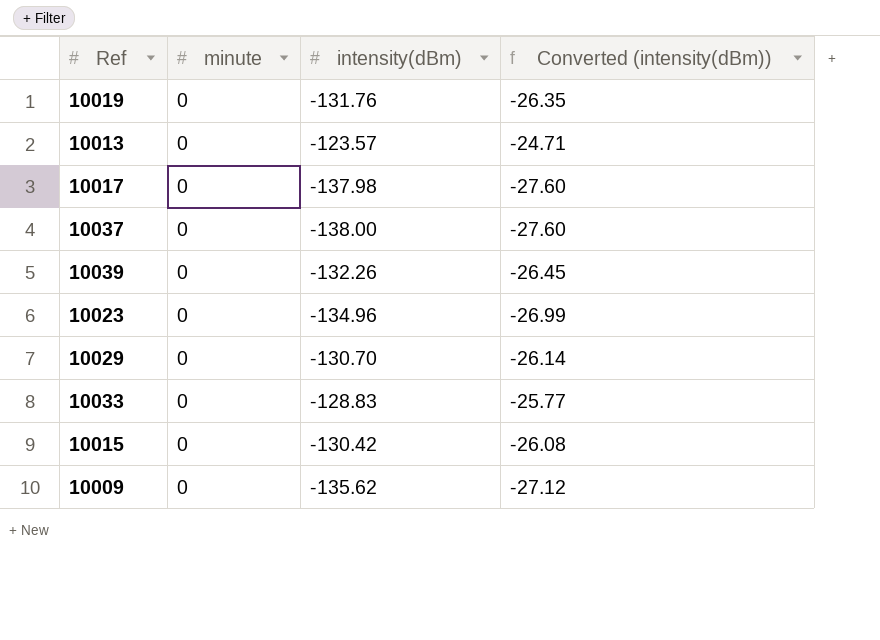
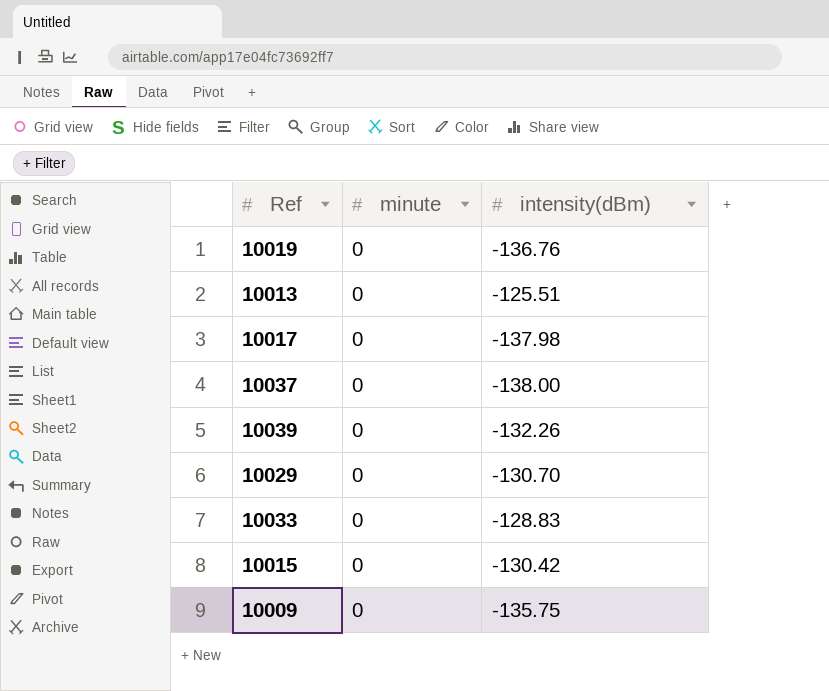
column Converted (intensity(dBm)) | formula: [intensity(dBm)] * 0.2 -> none
row 10023: 0 | -134.96 | -26.99 -> none
10019 | intensity(dBm): -131.76 -> -136.76
10013 | intensity(dBm): -123.57 -> -125.51
10009 | intensity(dBm): -135.62 -> -135.75

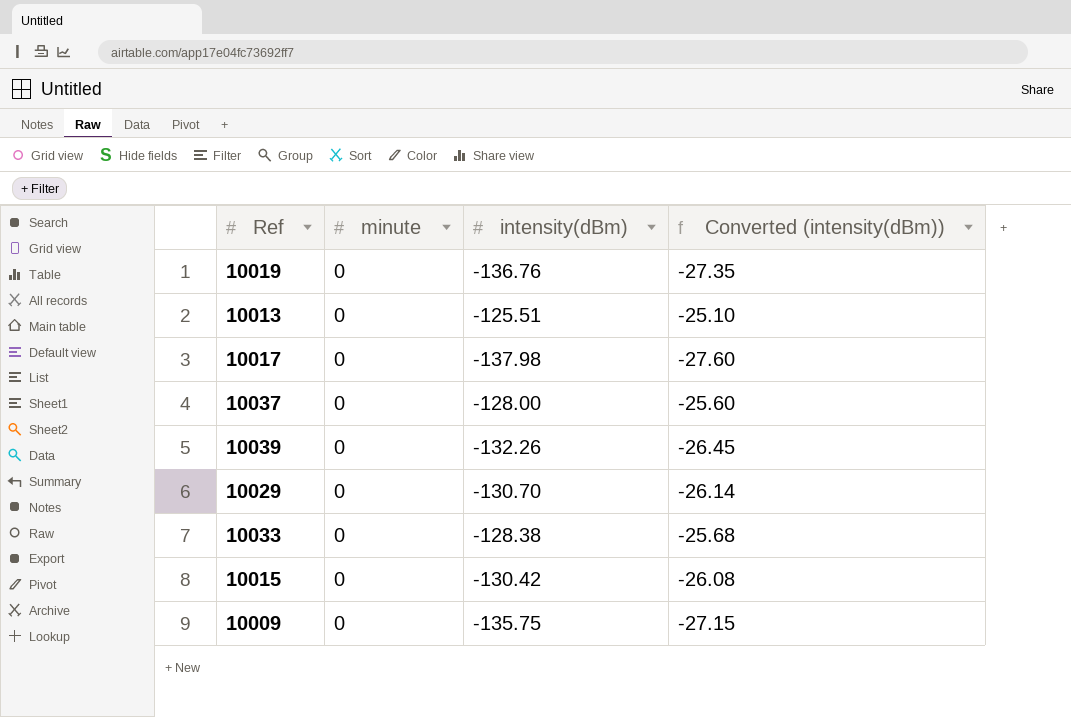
column Converted (intensity(dBm)) | formula: none -> [intensity(dBm)] * 0.2
10037 | intensity(dBm): -138.00 -> -128.00
10033 | intensity(dBm): -128.83 -> -128.38

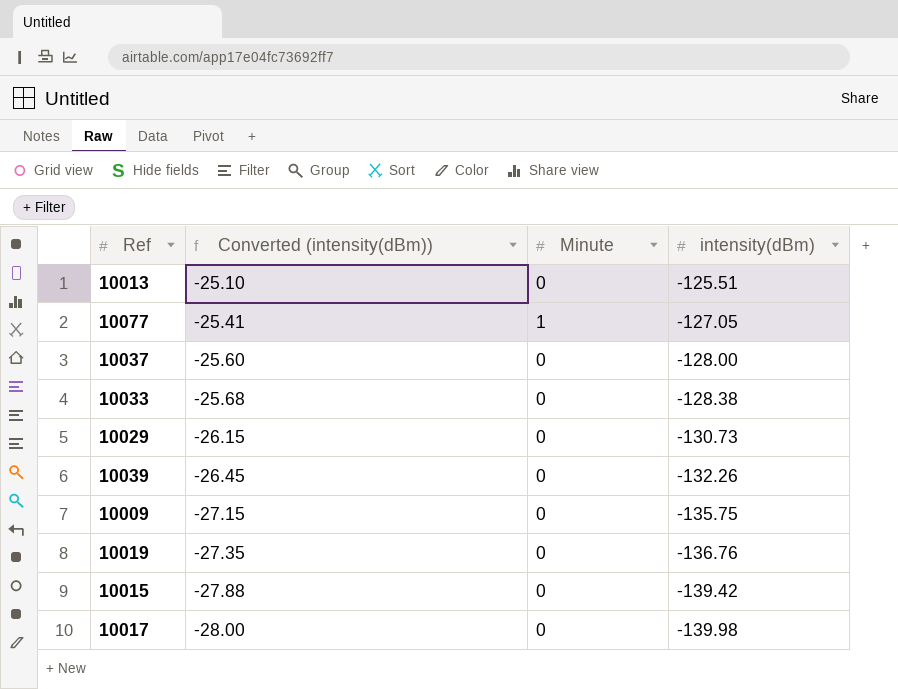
row order: none -> Converted (intensity(dBm)) descending
column Converted (intensity(dBm)) | position: 4 -> 2
column name: minute -> Minute
row 10077: none -> -25.41 | 1 | -127.05
10029 | Converted (intensity(dBm)): -26.14 -> -26.15
10029 | intensity(dBm): -130.70 -> -130.73
10015 | Converted (intensity(dBm)): -26.08 -> -27.88
10015 | intensity(dBm): -130.42 -> -139.42
10017 | Converted (intensity(dBm)): -27.60 -> -28.00
10017 | intensity(dBm): -137.98 -> -139.98

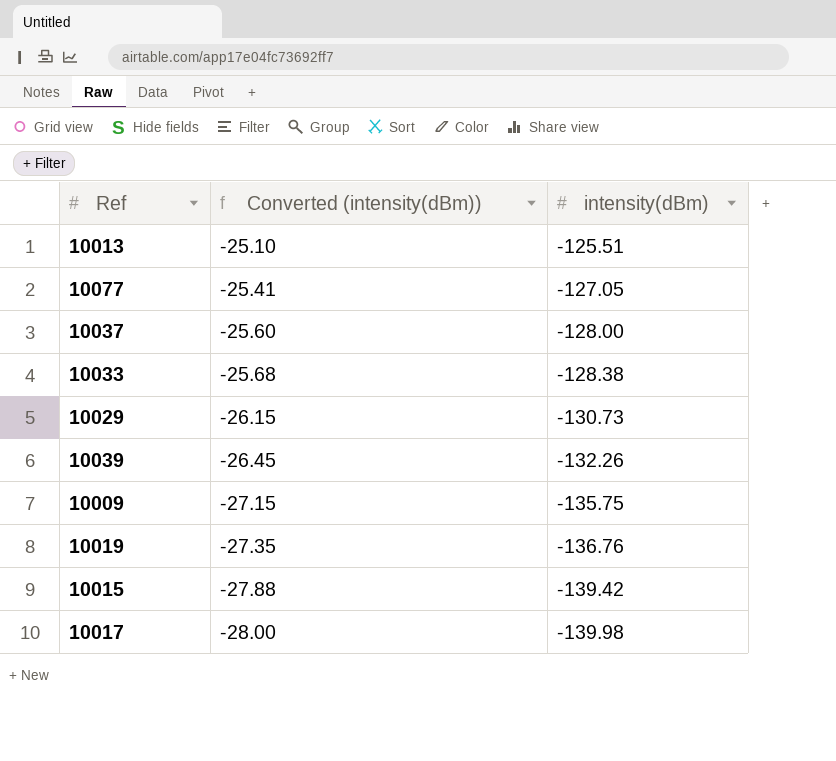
column Minute | position: 3 -> none

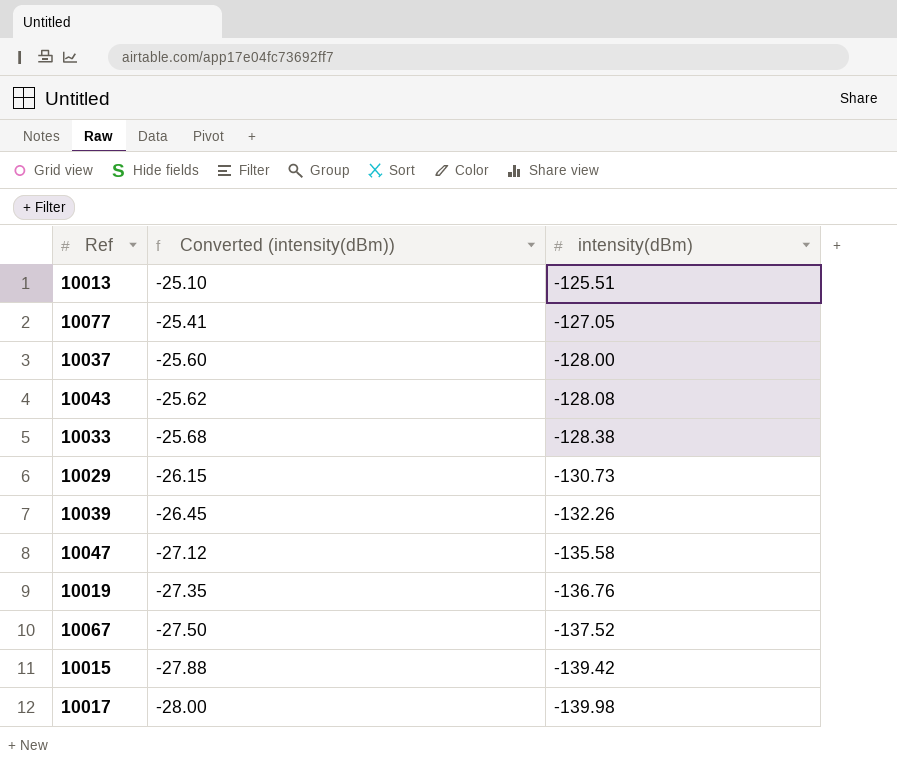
row 10009: -27.15 | -135.75 -> none
row 10043: none -> -25.62 | -128.08
row 10047: none -> -27.12 | -135.58
row 10067: none -> -27.50 | -137.52

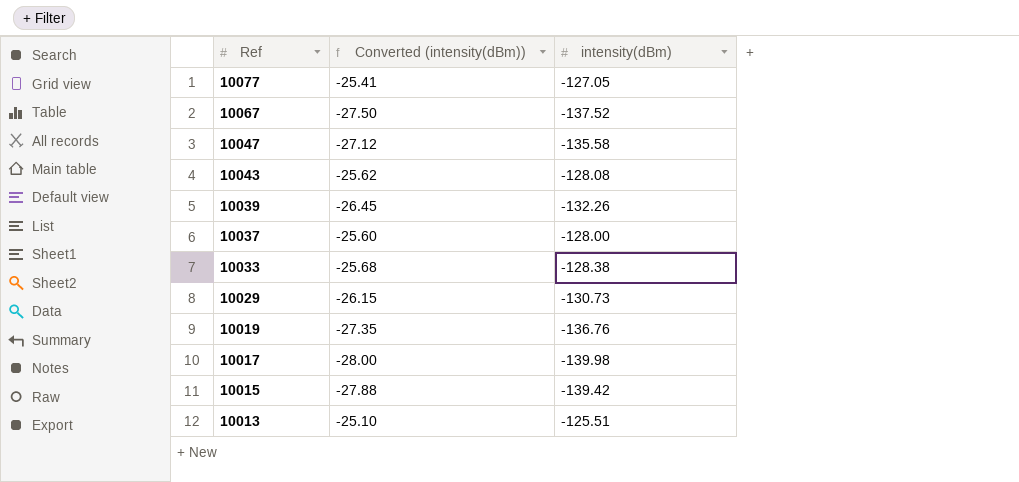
row order: Converted (intensity(dBm)) descending -> Ref descending

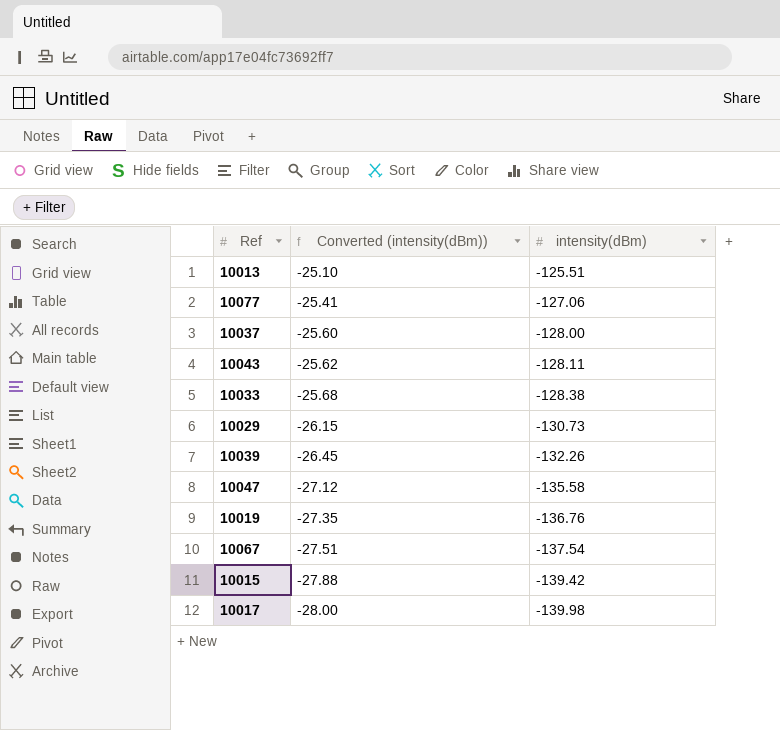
row order: Ref descending -> Converted (intensity(dBm)) descending
10077 | intensity(dBm): -127.05 -> -127.06
10043 | intensity(dBm): -128.08 -> -128.11
10067 | Converted (intensity(dBm)): -27.50 -> -27.51
10067 | intensity(dBm): -137.52 -> -137.54

